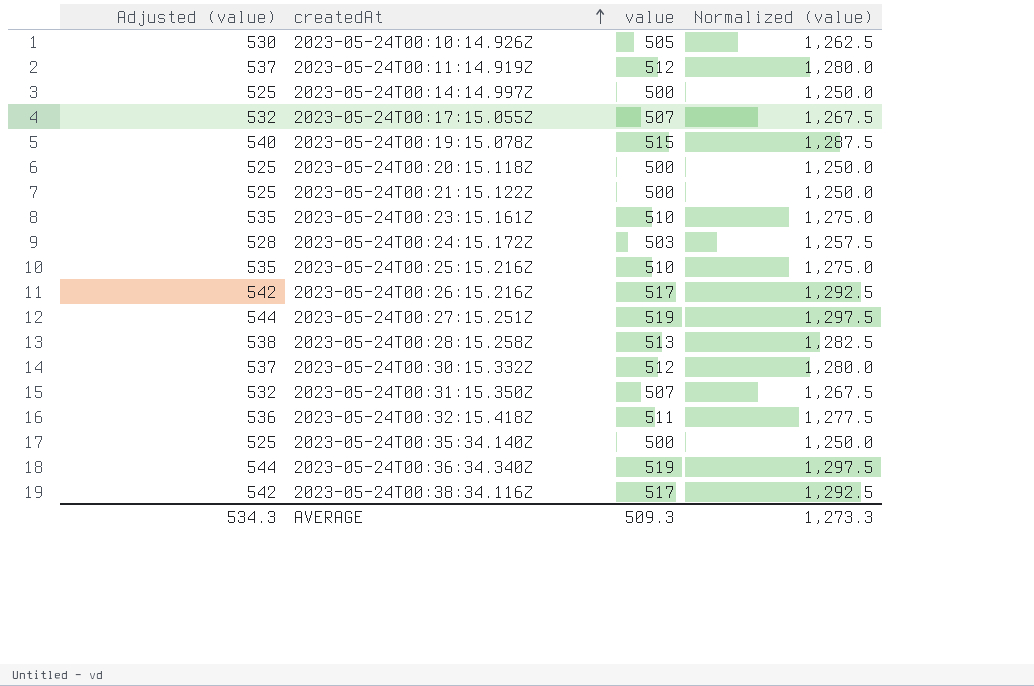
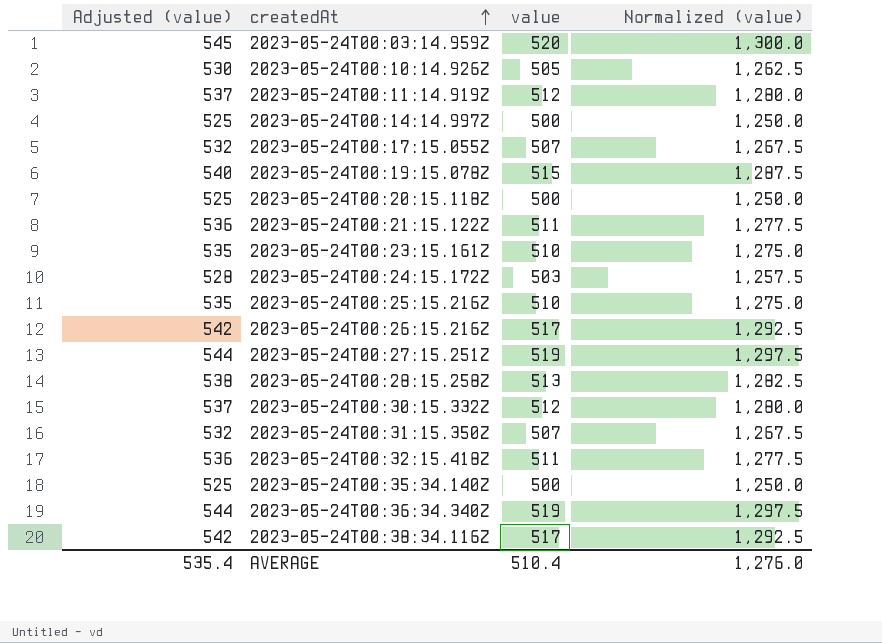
row 2023-05-24T00:03:14.959Z: none -> 545 | 520 | 1,300.0
2023-05-24T00:21:15.122Z | Adjusted (value): 525 -> 536
2023-05-24T00:21:15.122Z | value: 500 -> 511
2023-05-24T00:21:15.122Z | Normalized (value): 1,250.0 -> 1,277.5
AVERAGE | Adjusted (value): 534.3 -> 535.4
AVERAGE | value: 509.3 -> 510.4
AVERAGE | Normalized (value): 1,273.3 -> 1,276.0

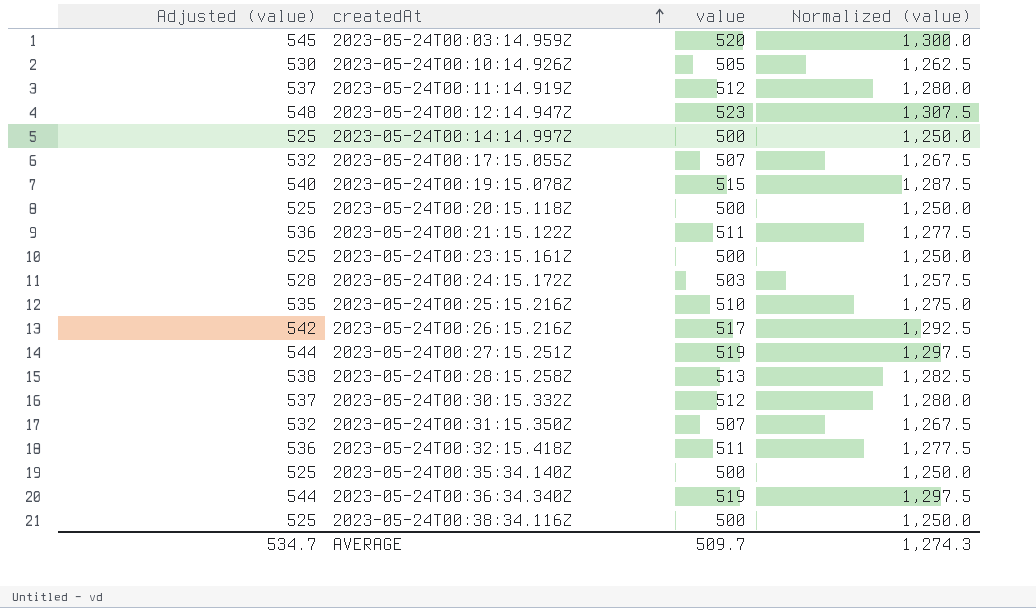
row 2023-05-24T00:12:14.947Z: none -> 548 | 523 | 1,307.5
2023-05-24T00:23:15.161Z | Adjusted (value): 535 -> 525
2023-05-24T00:23:15.161Z | value: 510 -> 500
2023-05-24T00:23:15.161Z | Normalized (value): 1,275.0 -> 1,250.0
2023-05-24T00:38:34.116Z | Adjusted (value): 542 -> 525
2023-05-24T00:38:34.116Z | value: 517 -> 500
2023-05-24T00:38:34.116Z | Normalized (value): 1,292.5 -> 1,250.0
AVERAGE | Adjusted (value): 535.4 -> 534.7
AVERAGE | value: 510.4 -> 509.7
AVERAGE | Normalized (value): 1,276.0 -> 1,274.3

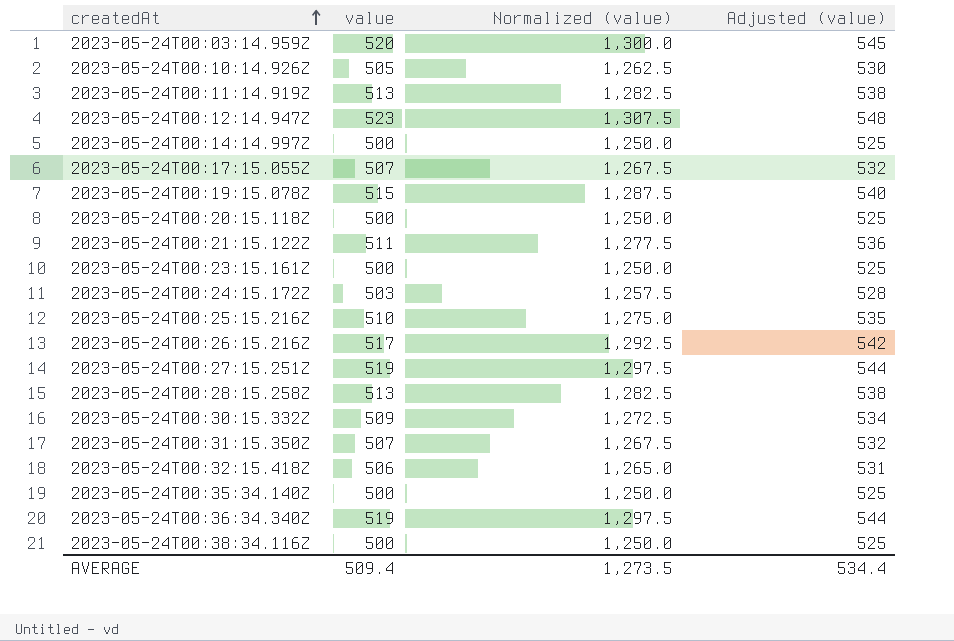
column Adjusted (value) | position: 1 -> 4
2023-05-24T00:11:14.919Z | value: 512 -> 513
2023-05-24T00:11:14.919Z | Normalized (value): 1,280.0 -> 1,282.5
2023-05-24T00:11:14.919Z | Adjusted (value): 537 -> 538
2023-05-24T00:30:15.332Z | value: 512 -> 509
2023-05-24T00:30:15.332Z | Normalized (value): 1,280.0 -> 1,272.5
2023-05-24T00:30:15.332Z | Adjusted (value): 537 -> 534
2023-05-24T00:32:15.418Z | value: 511 -> 506
2023-05-24T00:32:15.418Z | Normalized (value): 1,277.5 -> 1,265.0
2023-05-24T00:32:15.418Z | Adjusted (value): 536 -> 531
AVERAGE | value: 509.7 -> 509.4
AVERAGE | Normalized (value): 1,274.3 -> 1,273.5
AVERAGE | Adjusted (value): 534.7 -> 534.4

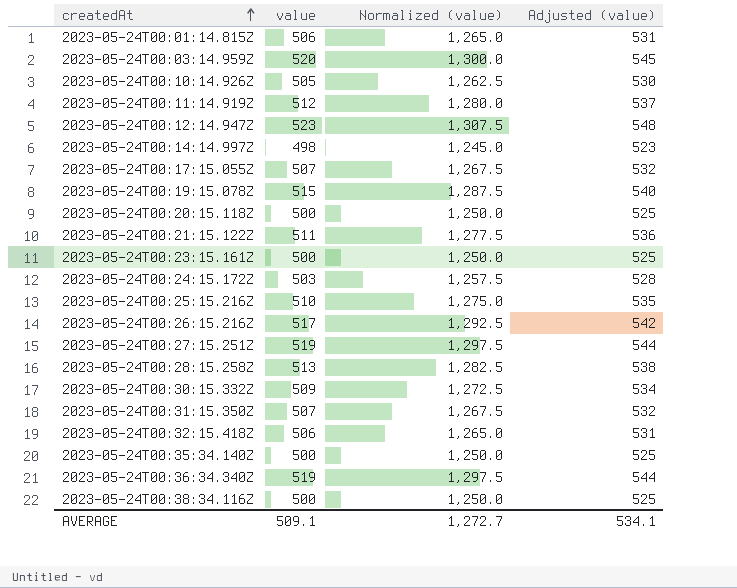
row 2023-05-24T00:01:14.815Z: none -> 506 | 1,265.0 | 531
2023-05-24T00:11:14.919Z | value: 513 -> 512
2023-05-24T00:11:14.919Z | Normalized (value): 1,282.5 -> 1,280.0
2023-05-24T00:11:14.919Z | Adjusted (value): 538 -> 537
2023-05-24T00:14:14.997Z | value: 500 -> 498
2023-05-24T00:14:14.997Z | Normalized (value): 1,250.0 -> 1,245.0
2023-05-24T00:14:14.997Z | Adjusted (value): 525 -> 523
AVERAGE | value: 509.4 -> 509.1
AVERAGE | Normalized (value): 1,273.5 -> 1,272.7
AVERAGE | Adjusted (value): 534.4 -> 534.1

